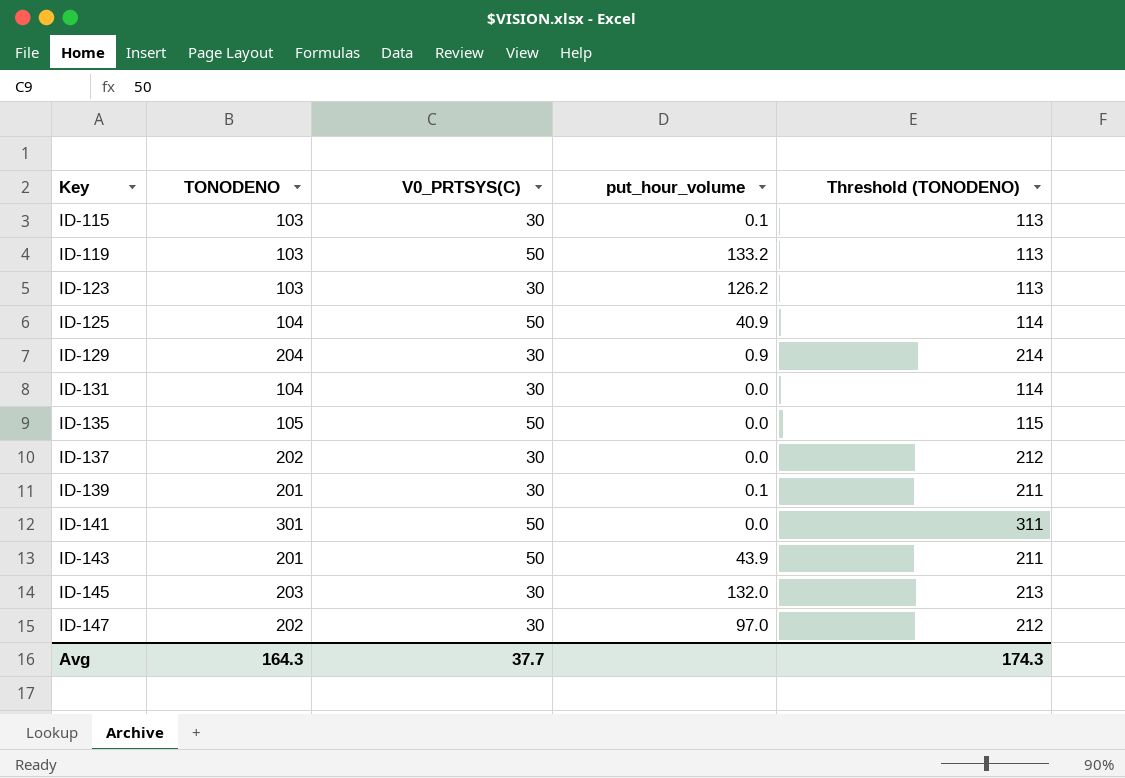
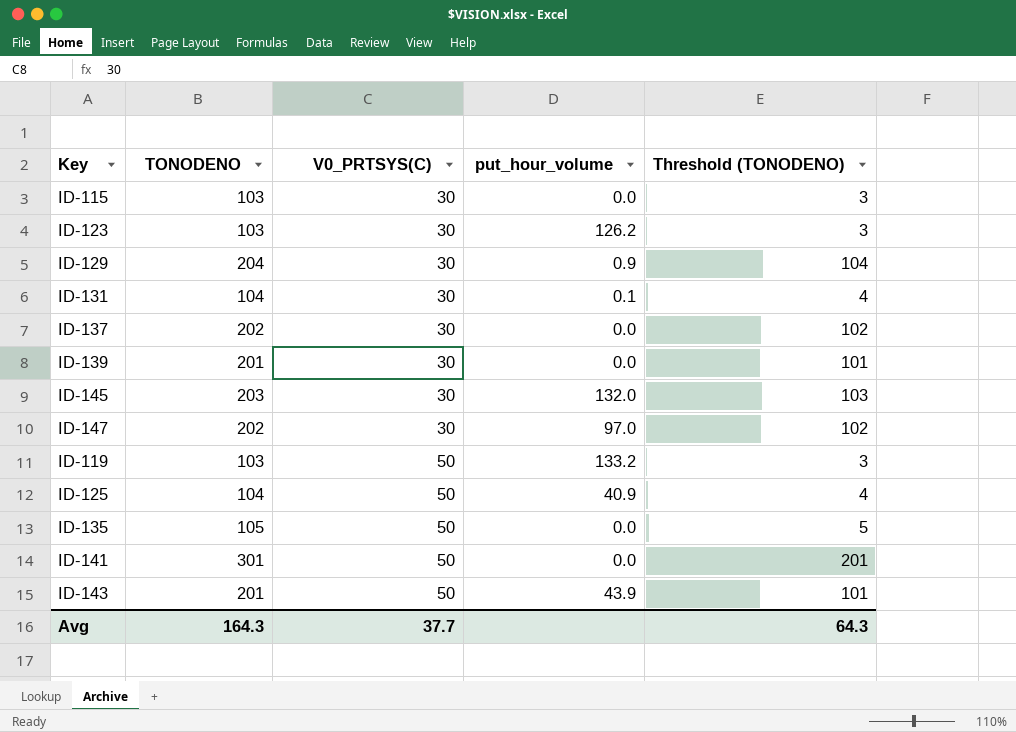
row order: Key ascending -> V0_PRTSYS(C) ascending
column Threshold (TONODENO) | formula: [TONODENO] + 10 -> [TONODENO] - 100
ID-115 | put_hour_volume: 0.1 -> 0.0
ID-131 | put_hour_volume: 0.0 -> 0.1
ID-139 | put_hour_volume: 0.1 -> 0.0
Avg | Threshold (TONODENO): 174.3 -> 64.3

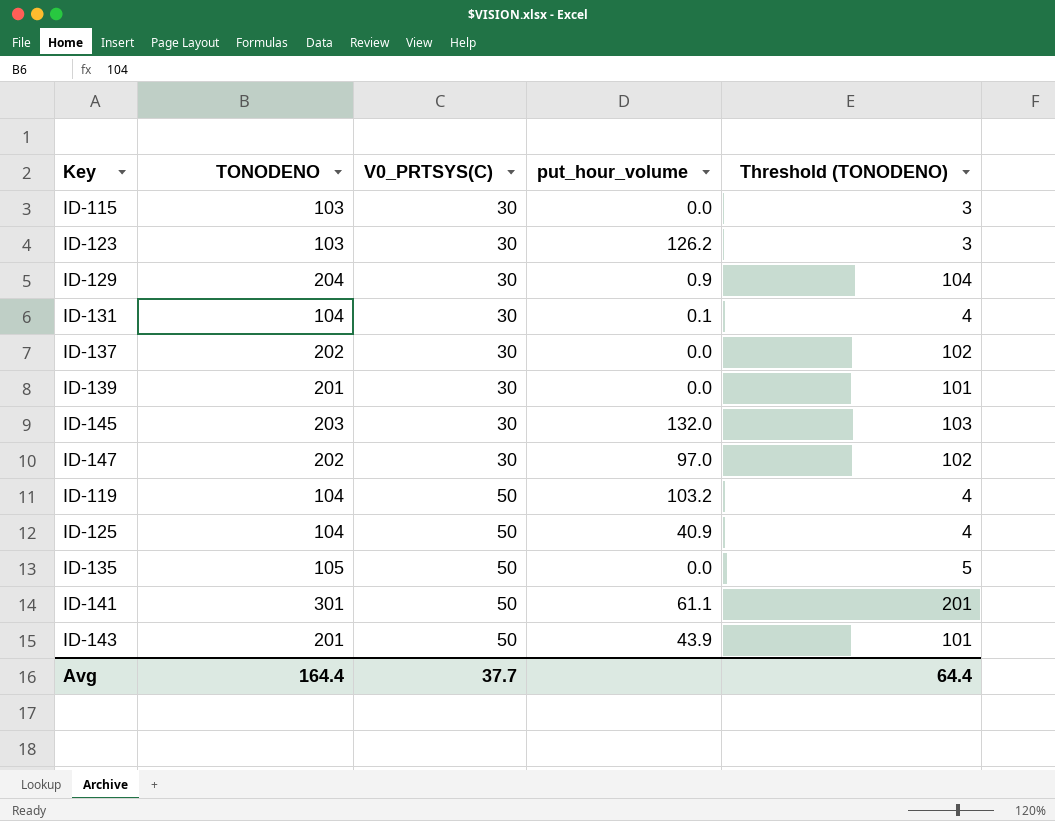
ID-119 | TONODENO: 103 -> 104
ID-119 | put_hour_volume: 133.2 -> 103.2
ID-119 | Threshold (TONODENO): 3 -> 4
ID-141 | put_hour_volume: 0.0 -> 61.1
Avg | TONODENO: 164.3 -> 164.4
Avg | Threshold (TONODENO): 64.3 -> 64.4

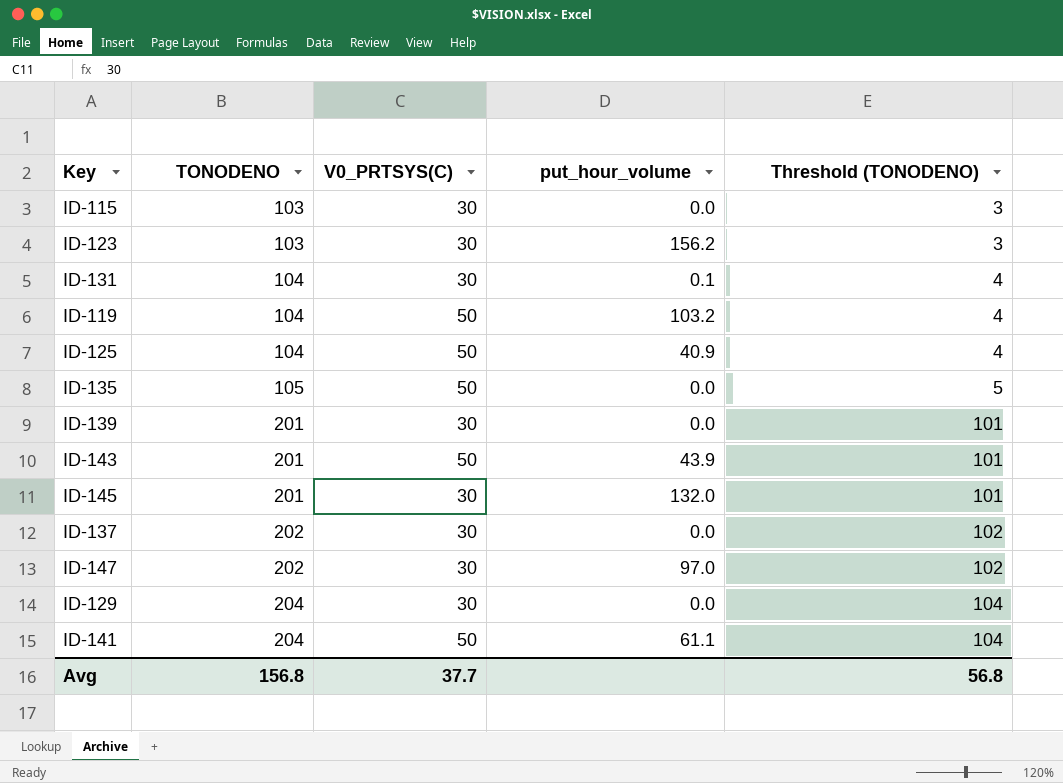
row order: V0_PRTSYS(C) ascending -> TONODENO ascending
ID-123 | put_hour_volume: 126.2 -> 156.2
ID-145 | TONODENO: 203 -> 201
ID-145 | Threshold (TONODENO): 103 -> 101
ID-129 | put_hour_volume: 0.9 -> 0.0
ID-141 | TONODENO: 301 -> 204
ID-141 | Threshold (TONODENO): 201 -> 104
Avg | TONODENO: 164.4 -> 156.8
Avg | Threshold (TONODENO): 64.4 -> 56.8

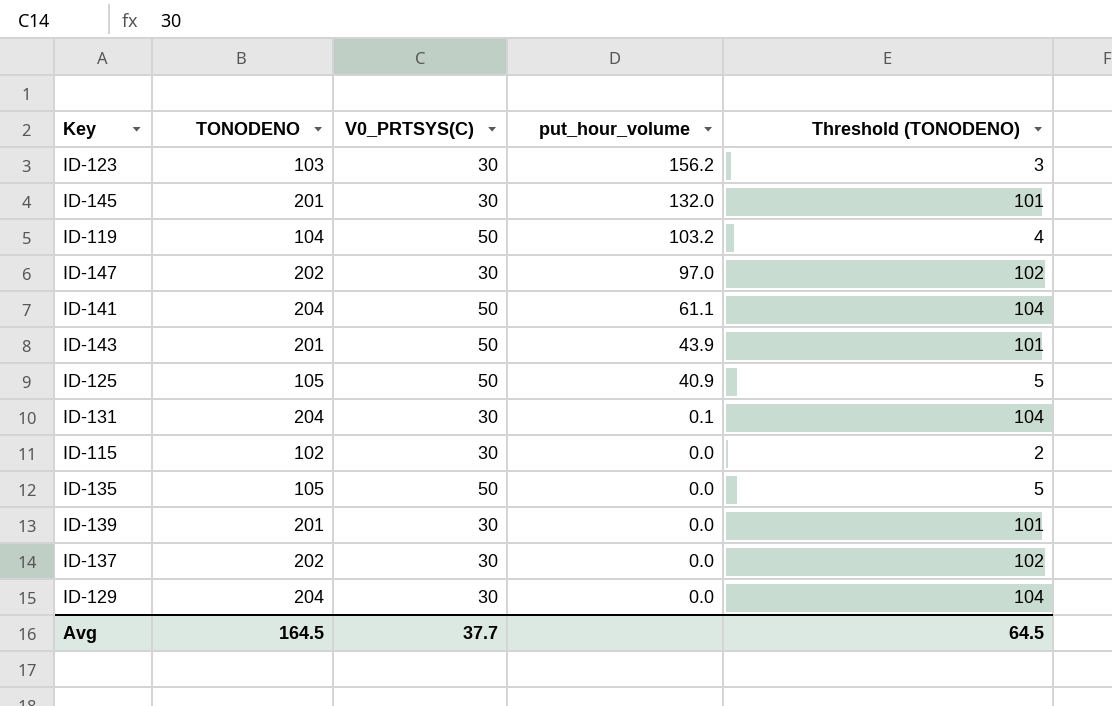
row order: TONODENO ascending -> put_hour_volume descending
ID-125 | TONODENO: 104 -> 105
ID-125 | Threshold (TONODENO): 4 -> 5
ID-131 | TONODENO: 104 -> 204
ID-131 | Threshold (TONODENO): 4 -> 104
ID-115 | TONODENO: 103 -> 102
ID-115 | Threshold (TONODENO): 3 -> 2
Avg | TONODENO: 156.8 -> 164.5
Avg | Threshold (TONODENO): 56.8 -> 64.5

